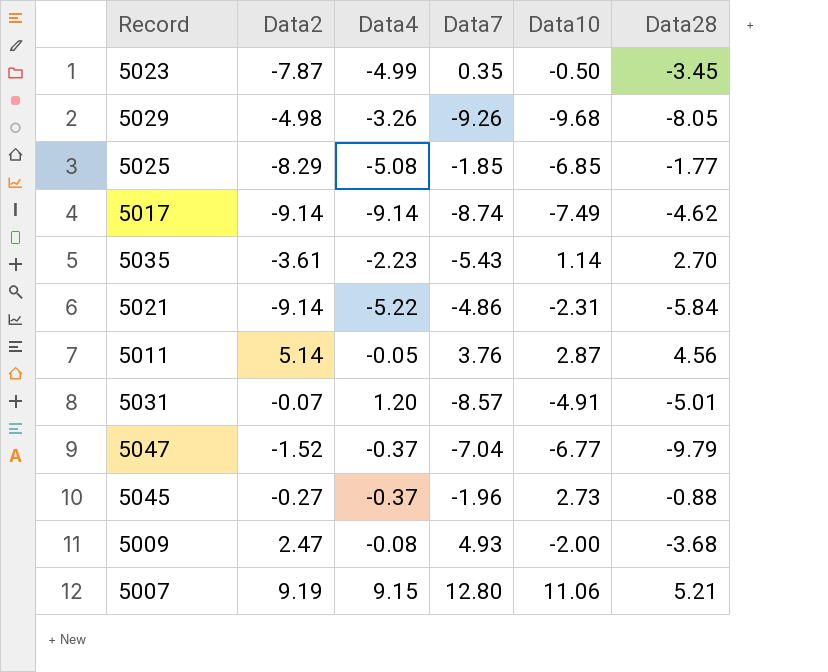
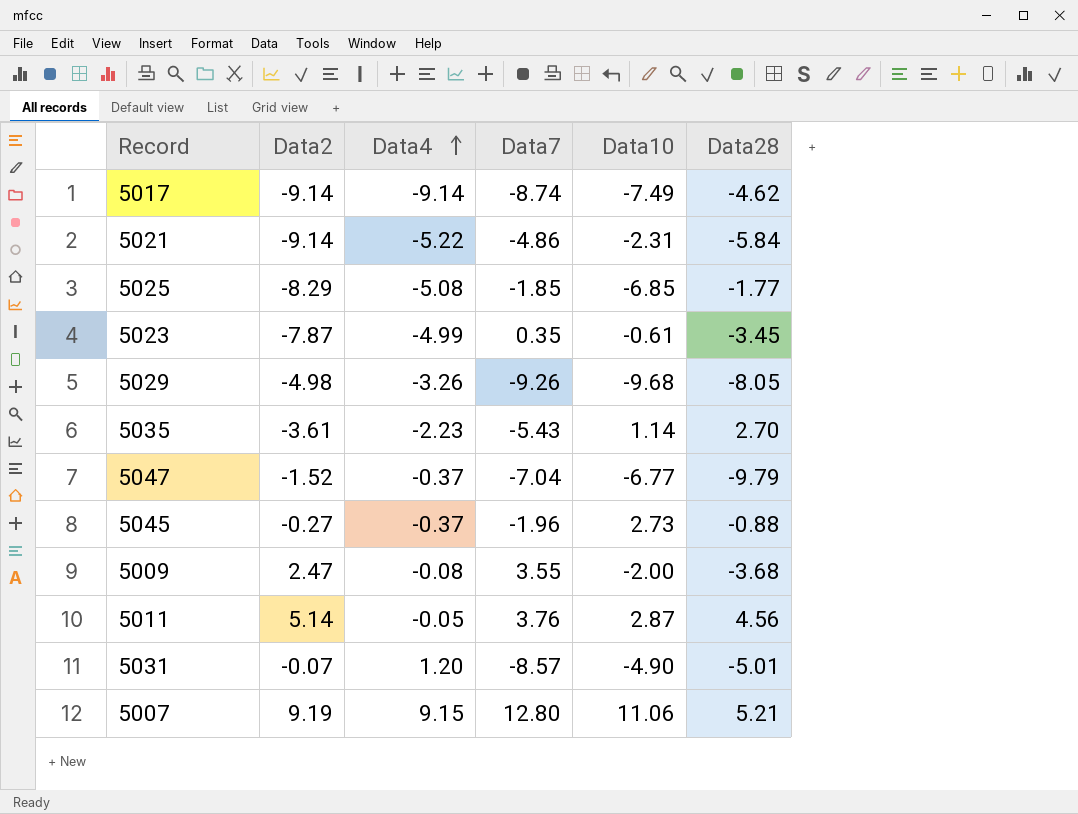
row order: none -> Data4 ascending
5023 | Data10: -0.50 -> -0.61
5009 | Data7: 4.93 -> 3.55
5031 | Data10: -4.91 -> -4.90

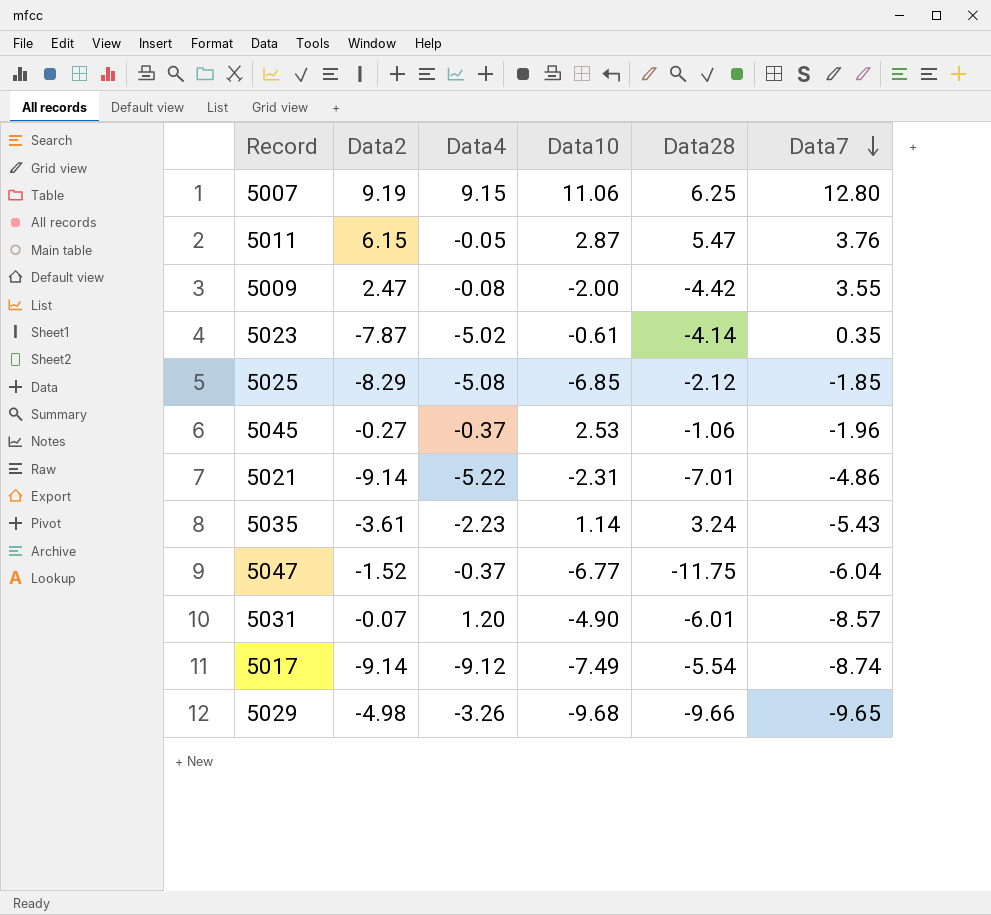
row order: Data4 ascending -> Data7 descending
column Data7 | position: 4 -> 6
5007 | Data28: 5.21 -> 6.25
5011 | Data2: 5.14 -> 6.15
5011 | Data28: 4.56 -> 5.47
5009 | Data28: -3.68 -> -4.42
5023 | Data4: -4.99 -> -5.02
5023 | Data28: -3.45 -> -4.14
5025 | Data28: -1.77 -> -2.12
5045 | Data10: 2.73 -> 2.53
5045 | Data28: -0.88 -> -1.06
5021 | Data28: -5.84 -> -7.01
5035 | Data28: 2.70 -> 3.24
5047 | Data28: -9.79 -> -11.75
5047 | Data7: -7.04 -> -6.04
5031 | Data28: -5.01 -> -6.01
5017 | Data4: -9.14 -> -9.12
5017 | Data28: -4.62 -> -5.54
5029 | Data28: -8.05 -> -9.66
5029 | Data7: -9.26 -> -9.65

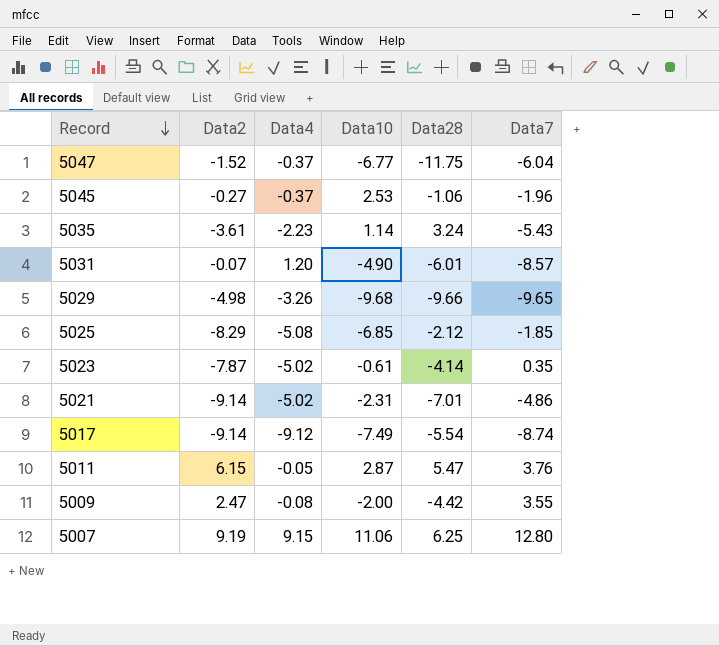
row order: Data7 descending -> Record descending
5021 | Data4: -5.22 -> -5.02

